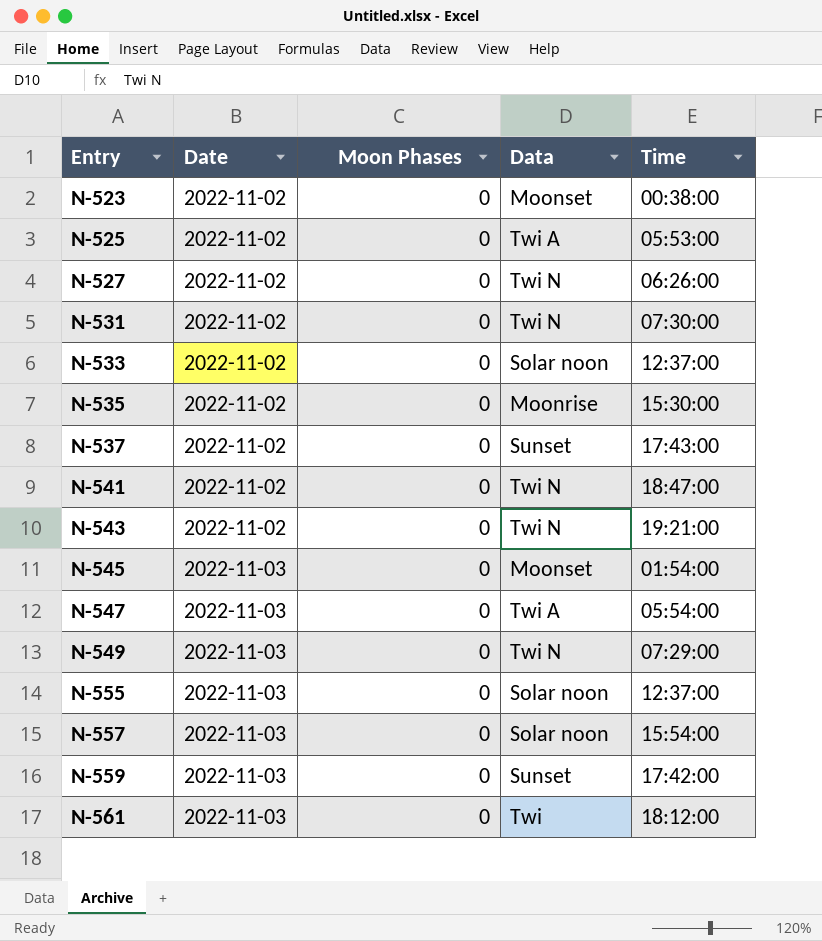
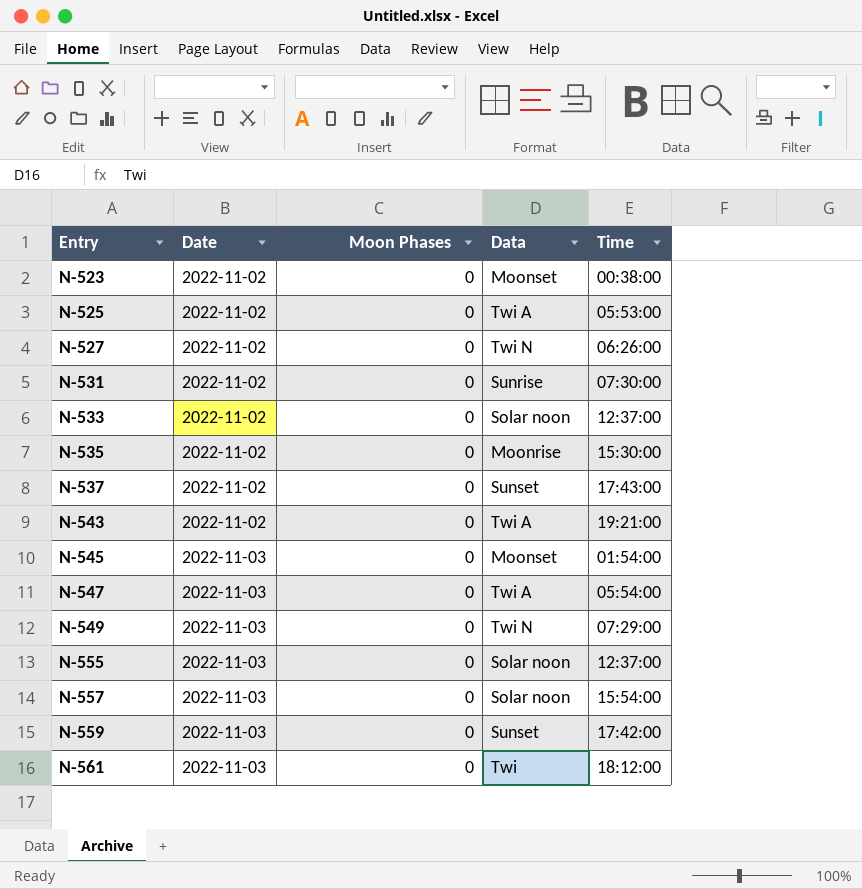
row N-541: 2022-11-02 | 0 | Twi N | 18:47:00 -> none
N-531 | Data: Twi N -> Sunrise
N-543 | Data: Twi N -> Twi A

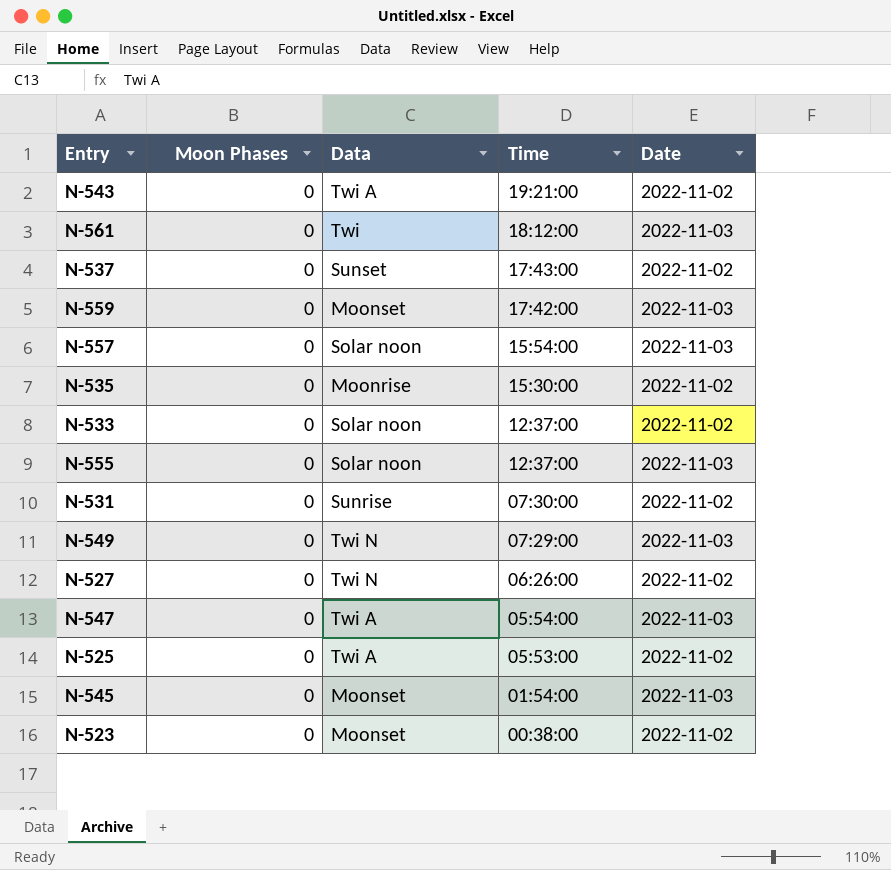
row order: Entry ascending -> Time descending
column Date | position: 2 -> 5
N-559 | Data: Sunset -> Moonset

